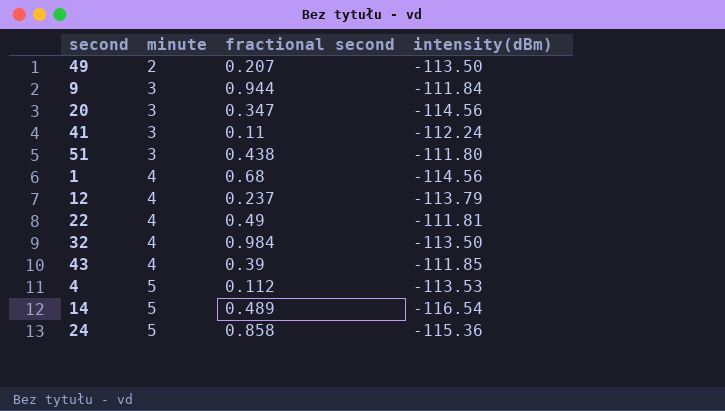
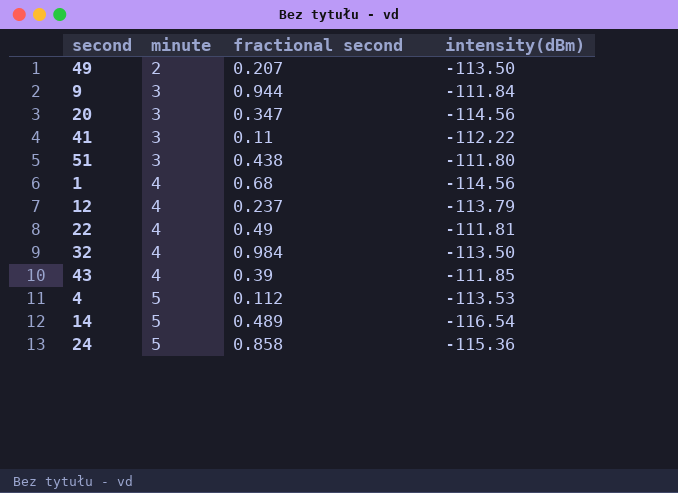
41 | intensity(dBm): -112.24 -> -112.22

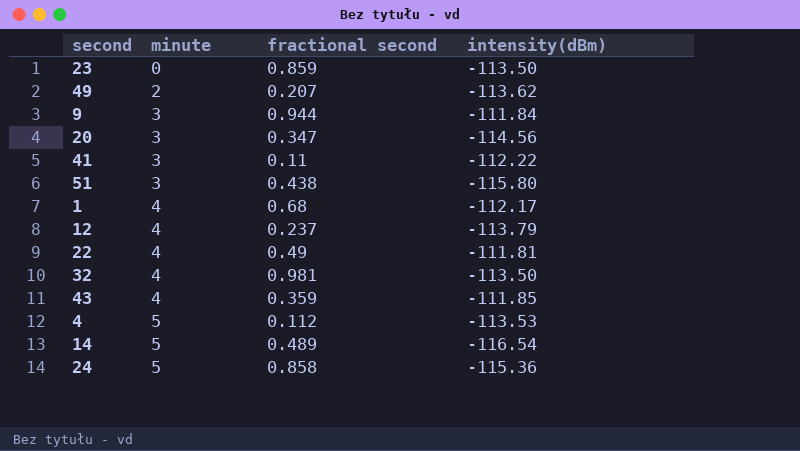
row 23: none -> 0 | 0.859 | -113.50
49 | intensity(dBm): -113.50 -> -113.62
51 | intensity(dBm): -111.80 -> -115.80
1 | intensity(dBm): -114.56 -> -112.17
32 | fractional second: 0.984 -> 0.981
43 | fractional second: 0.39 -> 0.359

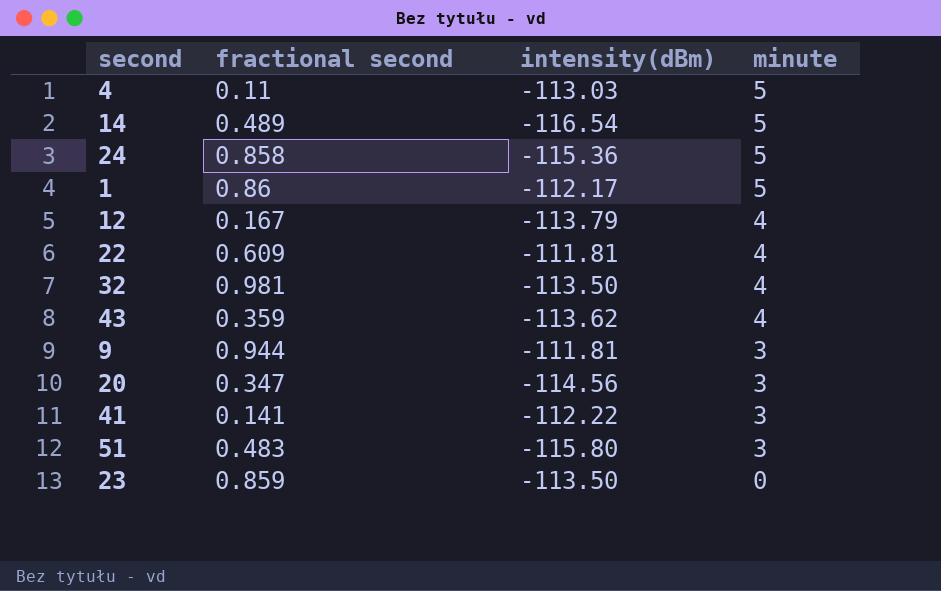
row order: minute ascending -> minute descending
column minute | position: 2 -> 4
row 49: 2 | 0.207 | -113.62 -> none
4 | fractional second: 0.112 -> 0.11
4 | intensity(dBm): -113.53 -> -113.03
1 | fractional second: 0.68 -> 0.86
1 | minute: 4 -> 5
12 | fractional second: 0.237 -> 0.167
22 | fractional second: 0.49 -> 0.609
43 | intensity(dBm): -111.85 -> -113.62
9 | intensity(dBm): -111.84 -> -111.81
41 | fractional second: 0.11 -> 0.141
51 | fractional second: 0.438 -> 0.483

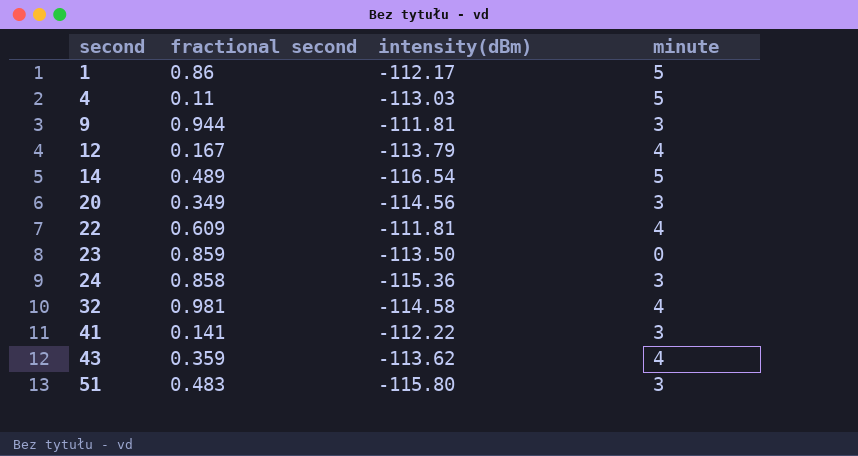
row order: minute descending -> second ascending
20 | fractional second: 0.347 -> 0.349
24 | minute: 5 -> 3
32 | intensity(dBm): -113.50 -> -114.58

